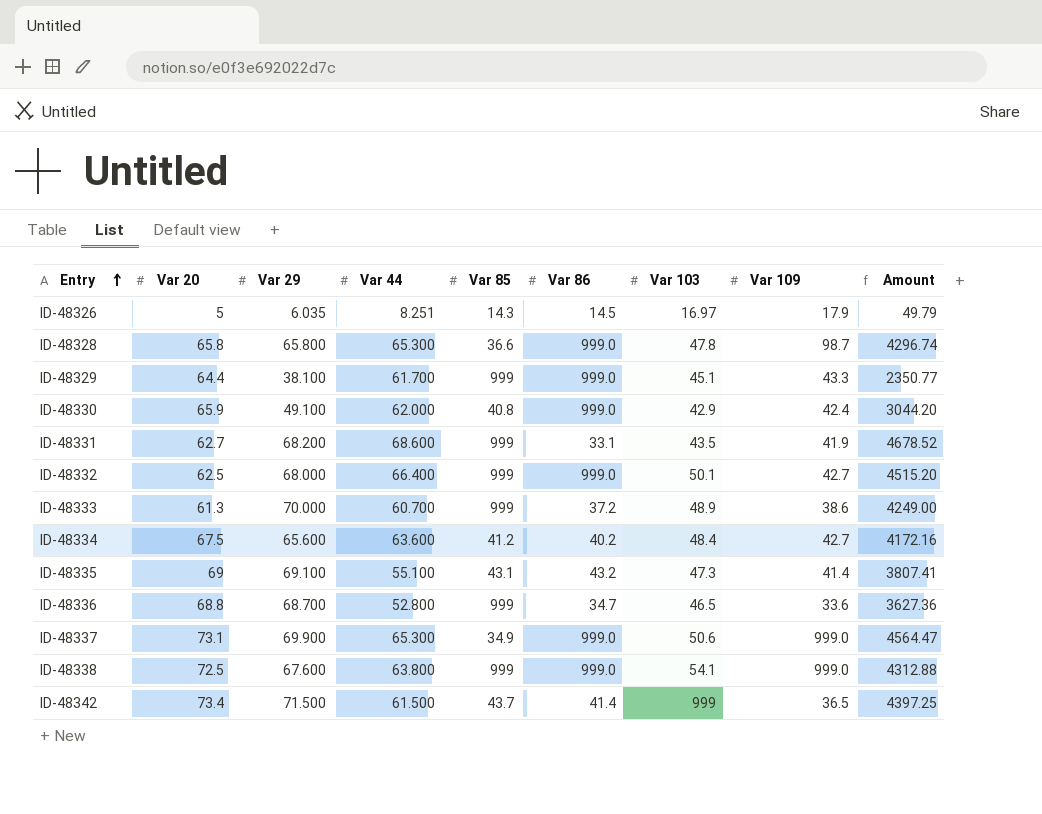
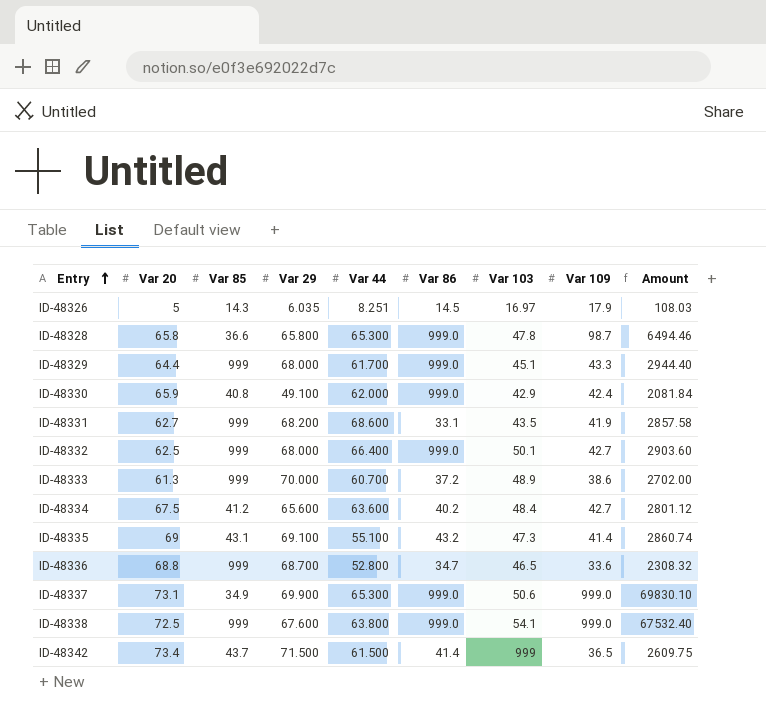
column Var 85 | position: 5 -> 3
column Amount | formula: [Var 29] * [Var 44] -> [Var 29] * [Var 109]
ID-48329 | Var 29: 38.100 -> 68.000

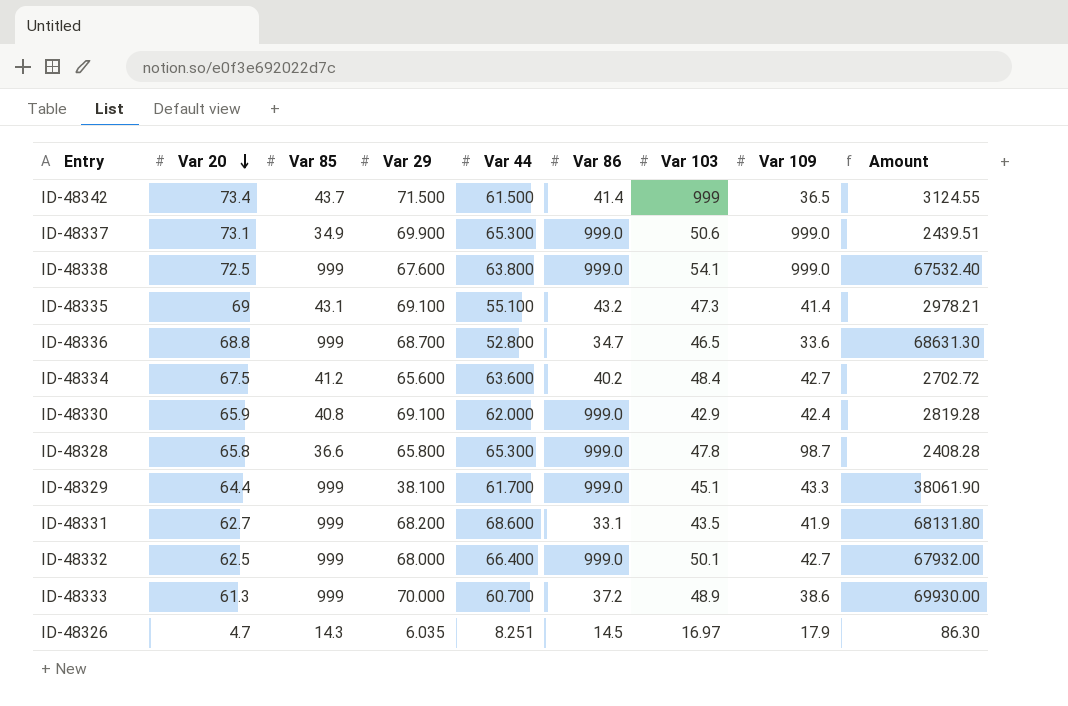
row order: Entry ascending -> Var 20 descending
column Amount | formula: [Var 29] * [Var 109] -> [Var 85] * [Var 29]
ID-48330 | Var 29: 49.100 -> 69.100
ID-48329 | Var 29: 68.000 -> 38.100
ID-48326 | Var 20: 5 -> 4.7

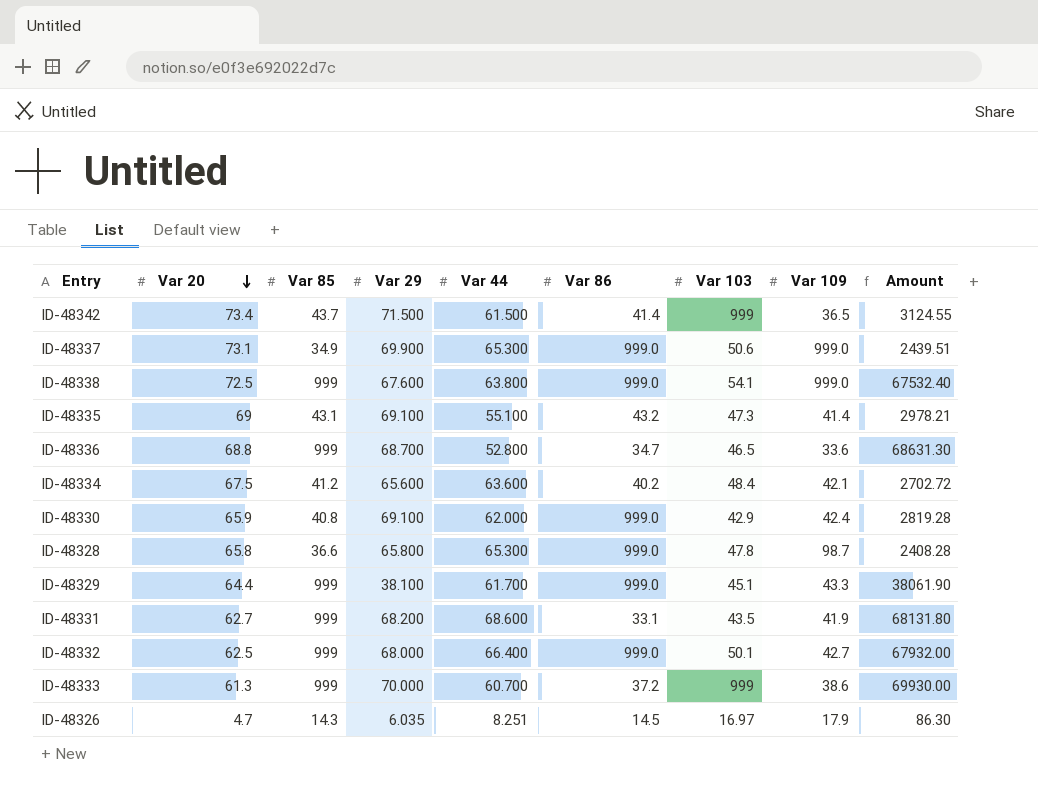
ID-48334 | Var 109: 42.7 -> 42.1
ID-48333 | Var 103: 48.9 -> 999

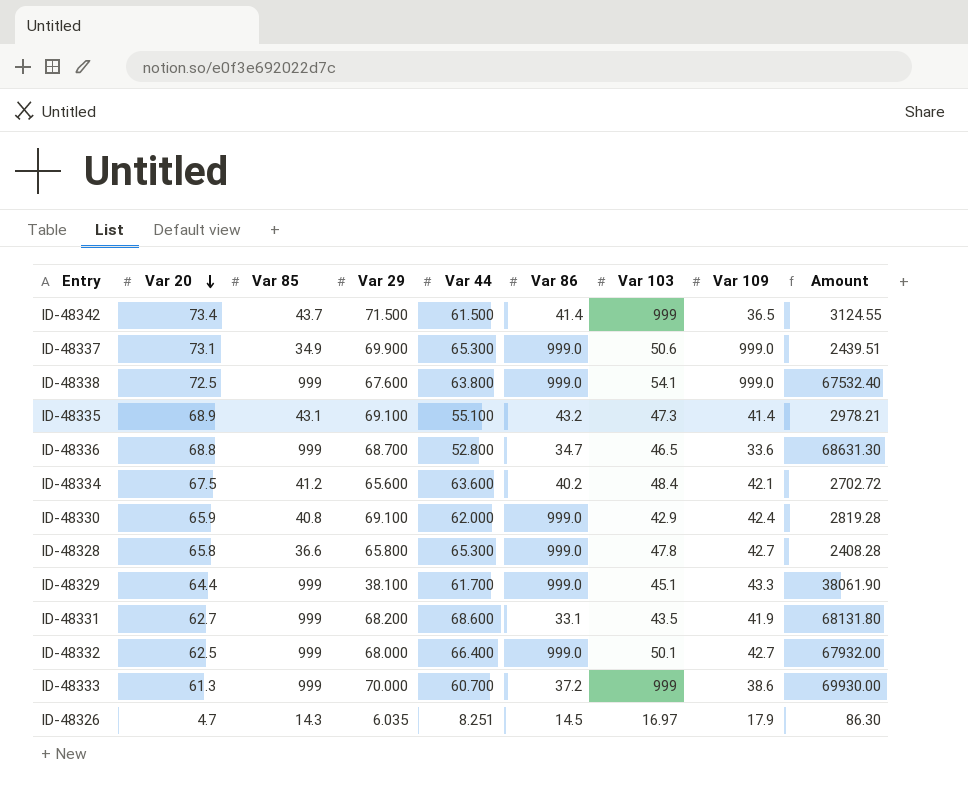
ID-48335 | Var 20: 69 -> 68.9
ID-48328 | Var 109: 98.7 -> 42.7

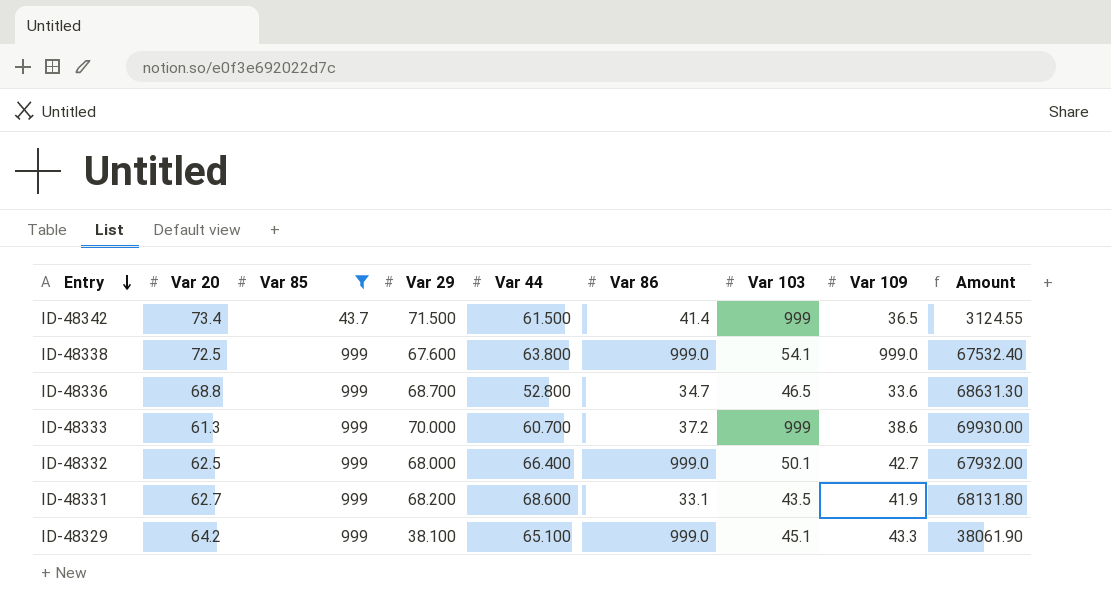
filter: none -> Var 85 >= 43.7
row order: Var 20 descending -> Entry descending
ID-48329 | Var 20: 64.4 -> 64.2
ID-48329 | Var 44: 61.700 -> 65.100

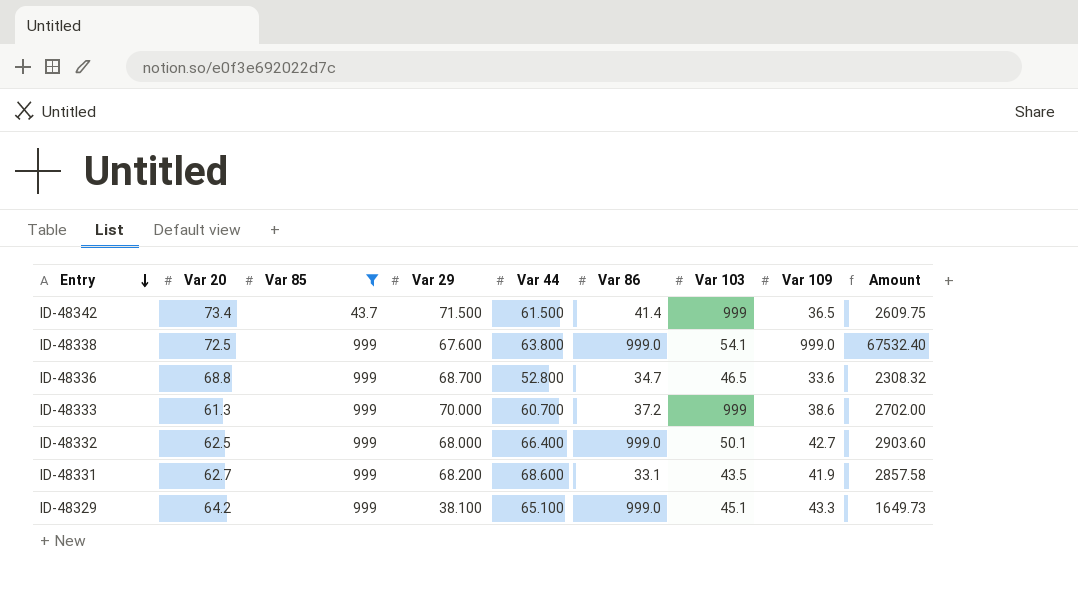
column Amount | formula: [Var 85] * [Var 29] -> [Var 29] * [Var 109]

